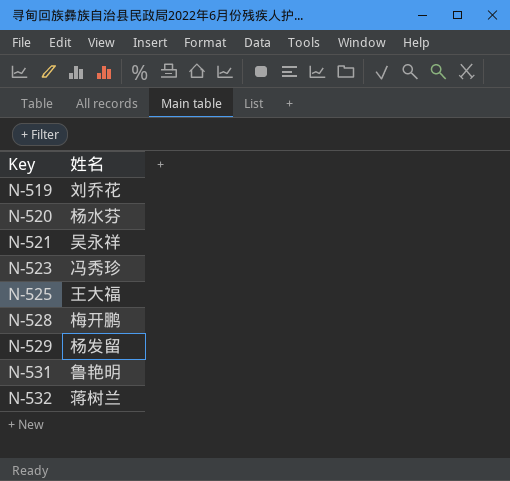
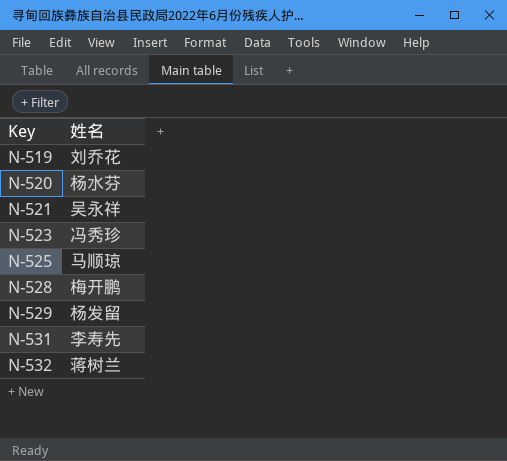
N-525 | 姓名: 王大福 -> 马顺琼
N-531 | 姓名: 鲁艳明 -> 李寿先

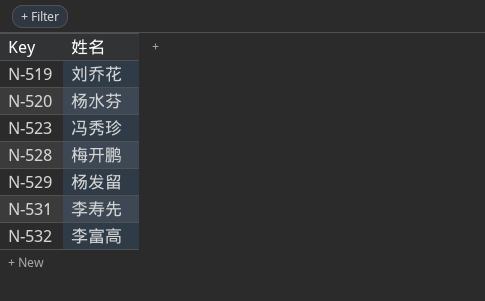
row N-521: 吴永祥 -> none
row N-525: 马顺琼 -> none
N-532 | 姓名: 蒋树兰 -> 李富高

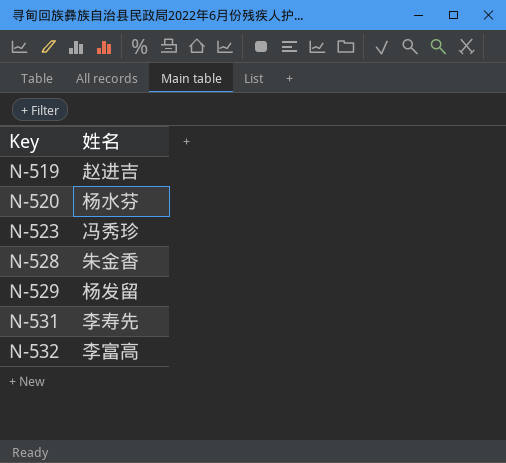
N-519 | 姓名: 刘乔花 -> 赵进吉
N-528 | 姓名: 梅开鹏 -> 朱金香

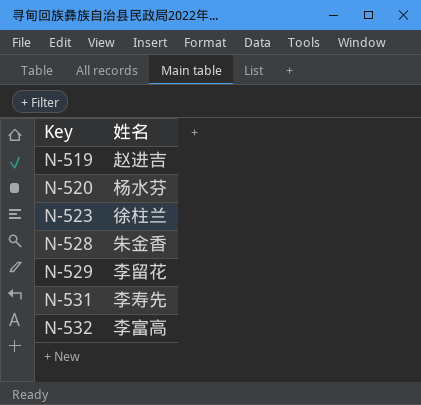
N-523 | 姓名: 冯秀珍 -> 徐柱兰
N-529 | 姓名: 杨发留 -> 李留花

